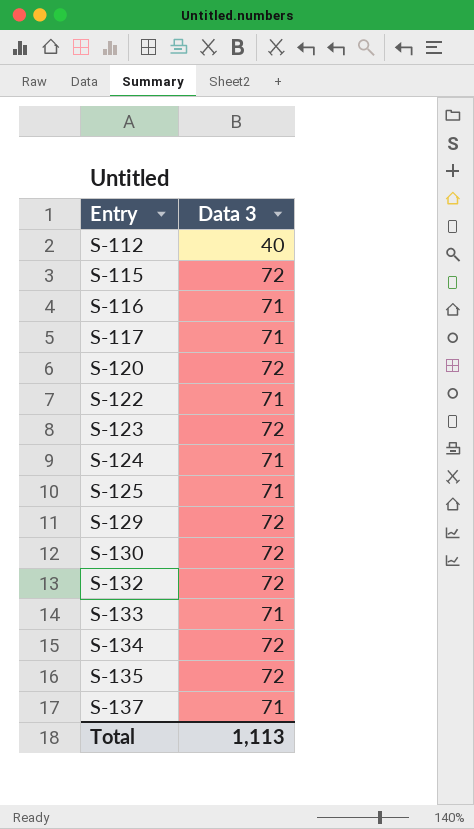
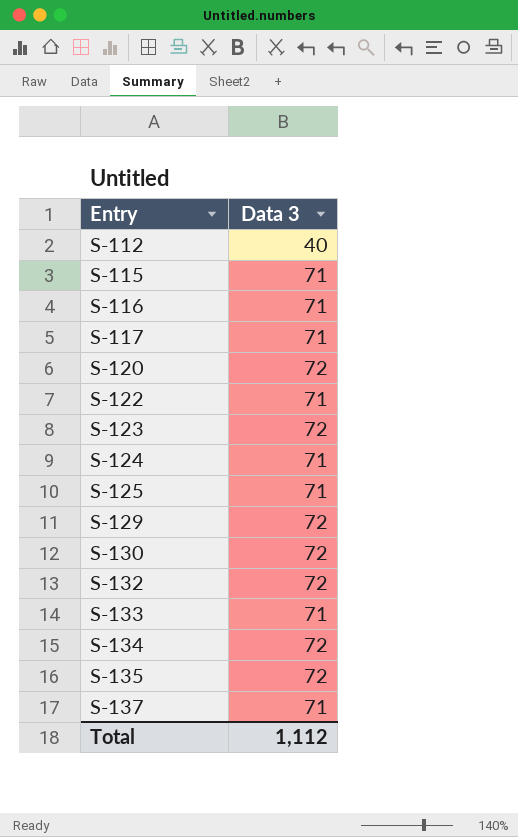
S-115 | Data 3: 72 -> 71
Total | Data 3: 1,113 -> 1,112

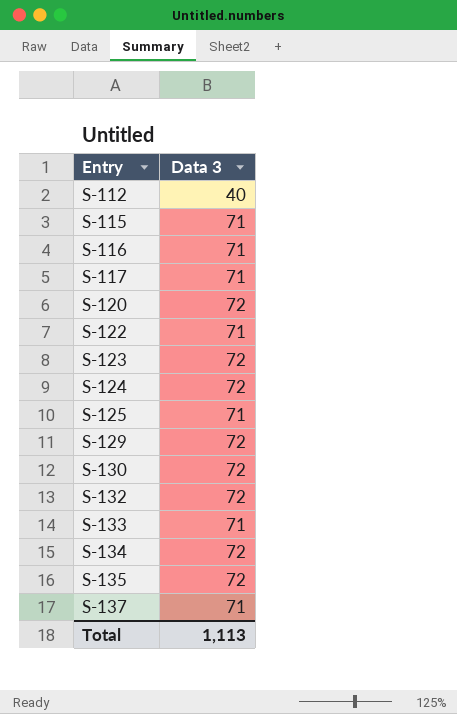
S-124 | Data 3: 71 -> 72
Total | Data 3: 1,112 -> 1,113

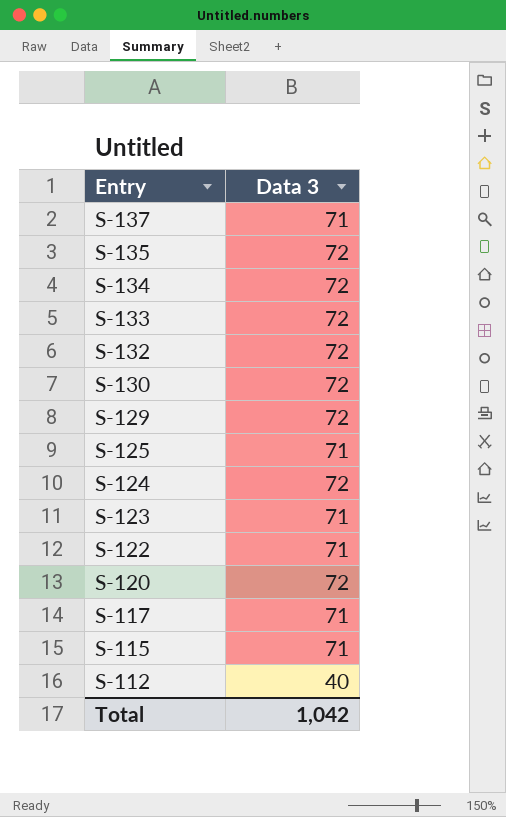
row order: Entry ascending -> Entry descending
row S-116: 71 -> none
S-133 | Data 3: 71 -> 72
S-123 | Data 3: 72 -> 71
Total | Data 3: 1,113 -> 1,042

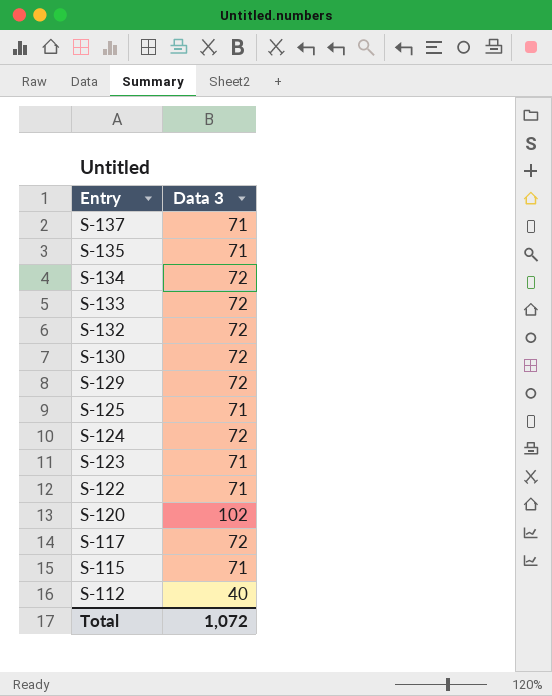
S-135 | Data 3: 72 -> 71
S-120 | Data 3: 72 -> 102
S-117 | Data 3: 71 -> 72
Total | Data 3: 1,042 -> 1,072

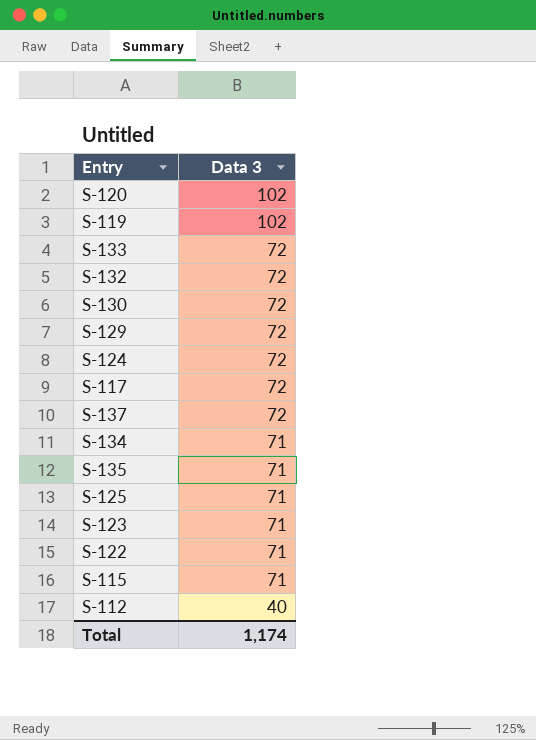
row order: Entry descending -> Data 3 descending
row S-119: none -> 102
S-137 | Data 3: 71 -> 72
S-134 | Data 3: 72 -> 71
Total | Data 3: 1,072 -> 1,174

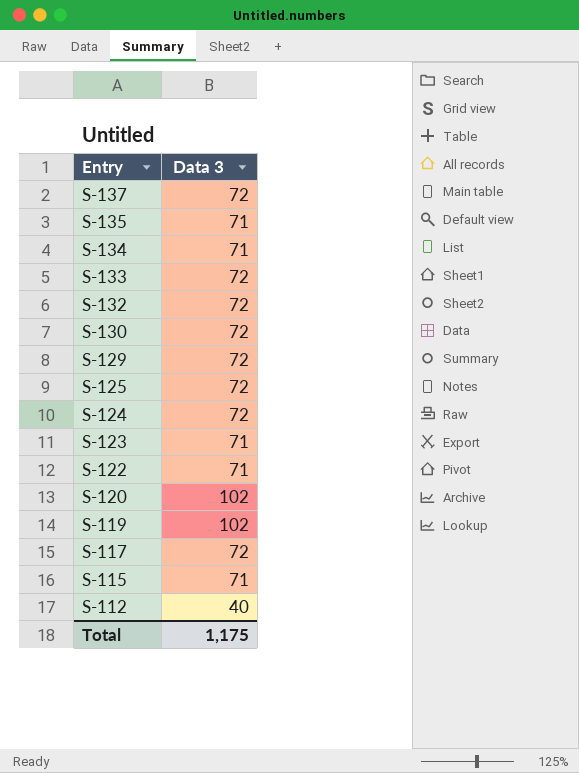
row order: Data 3 descending -> Entry descending
S-125 | Data 3: 71 -> 72
Total | Data 3: 1,174 -> 1,175

